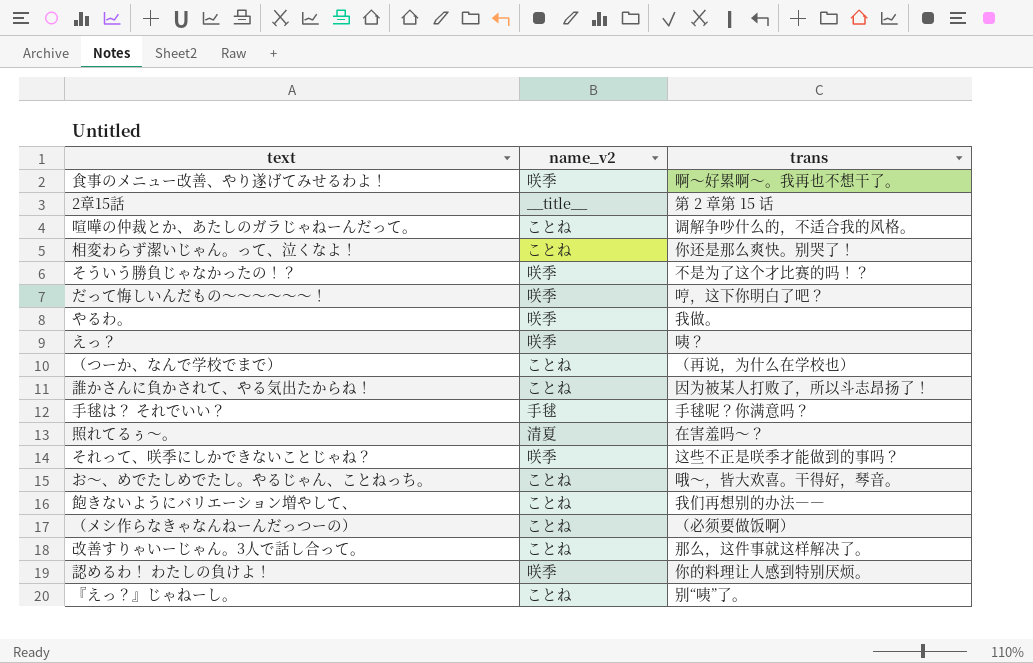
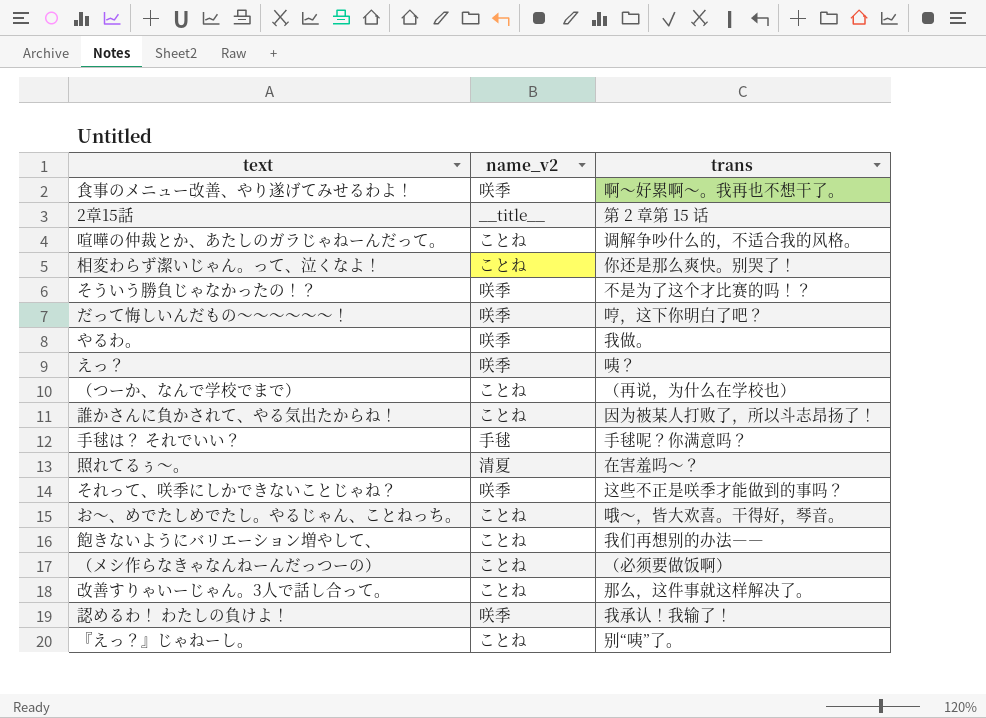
認めるわ！ わたしの負けよ！ | trans: 你的料理让人感到特别厌烦。 -> 我承认！我输了！

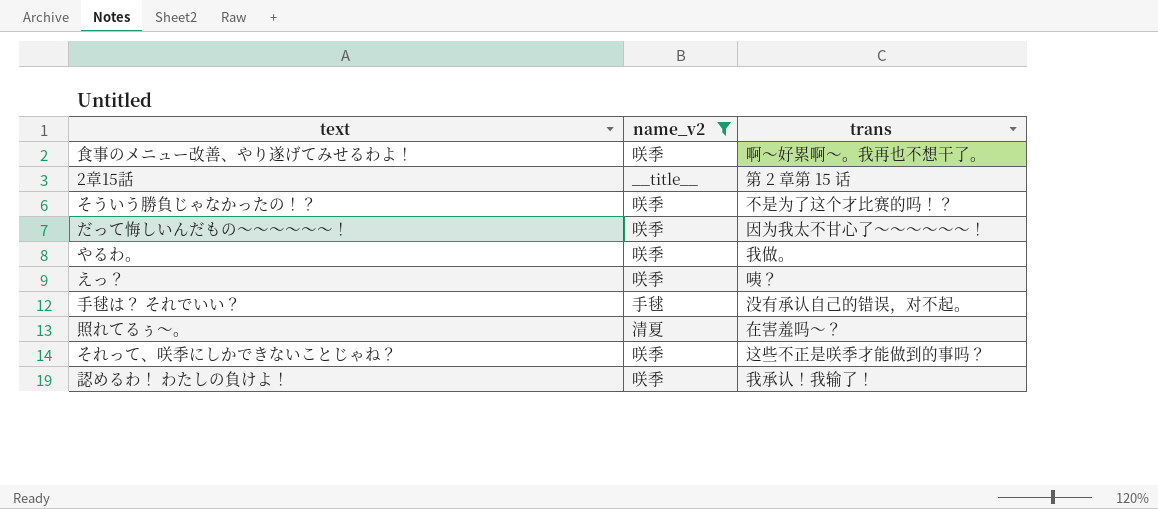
filter: none -> name_v2 != ことね
だって悔しいんだもの～～～～～～！ | trans: 哼，这下你明白了吧？ -> 因为我太不甘心了～～～～～～！
手毬は？ それでいい？ | trans: 手毬呢？你满意吗？ -> 没有承认自己的错误，对不起。

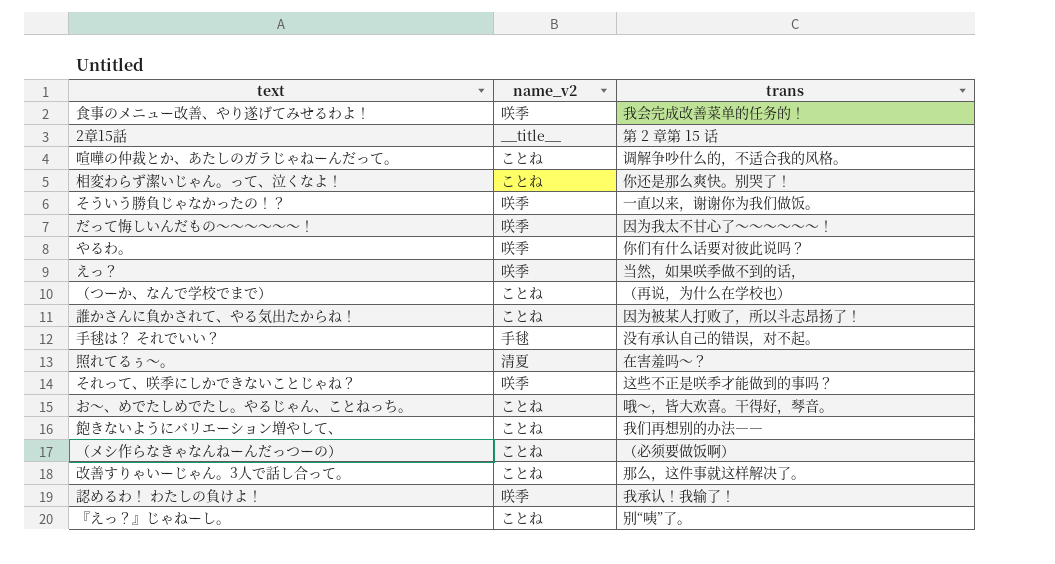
filter: name_v2 != ことね -> none
食事のメニュー改善、やり遂げてみせるわよ！ | trans: 啊～好累啊～。我再也不想干了。 -> 我会完成改善菜单的任务的！
そういう勝負じゃなかったの！？ | trans: 不是为了这个才比赛的吗！？ -> 一直以来，谢谢你为我们做饭。
やるわ。 | trans: 我做。 -> 你们有什么话要对彼此说吗？
えっ？ | trans: 咦？ -> 当然，如果咲季做不到的话，

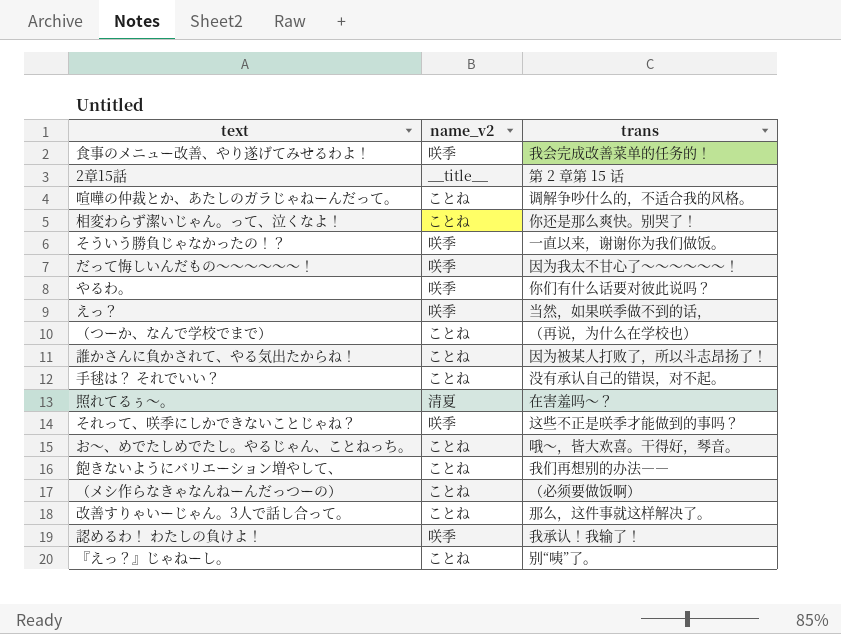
手毬は？ それでいい？ | name_v2: 手毬 -> ことね

